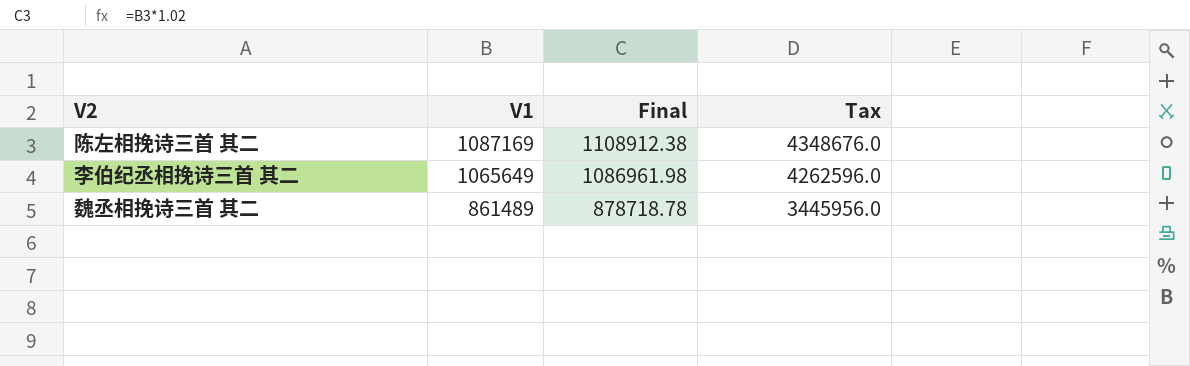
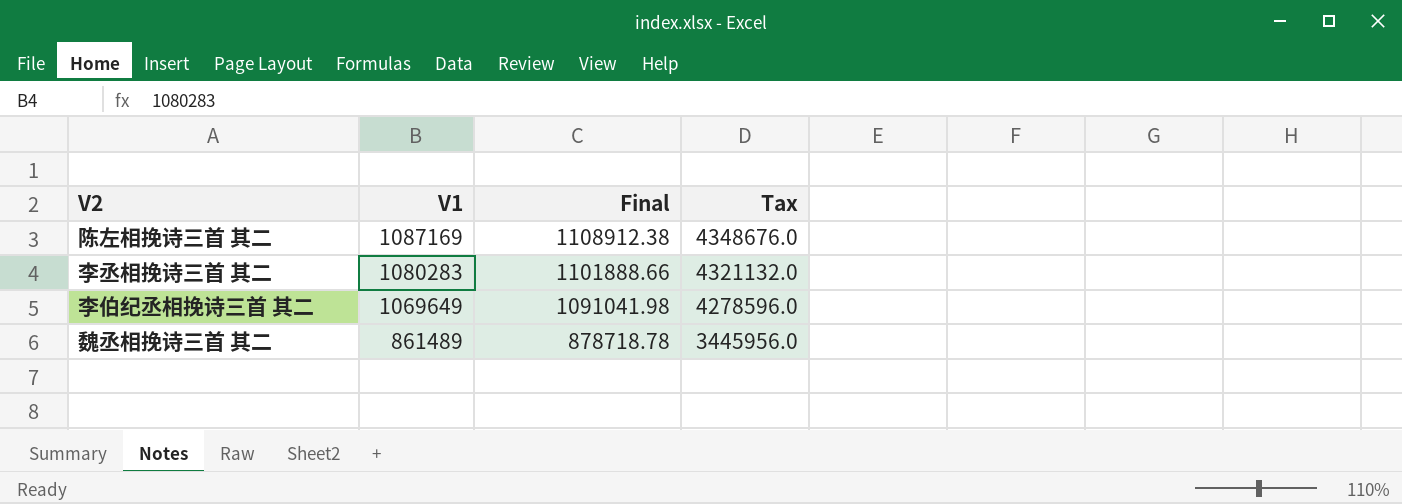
row 李丞相挽诗三首 其二: none -> 1080283 | 1101888.66 | 4321132.0
李伯纪丞相挽诗三首 其二 | V1: 1065649 -> 1069649
李伯纪丞相挽诗三首 其二 | Final: 1086961.98 -> 1091041.98
李伯纪丞相挽诗三首 其二 | Tax: 4262596.0 -> 4278596.0

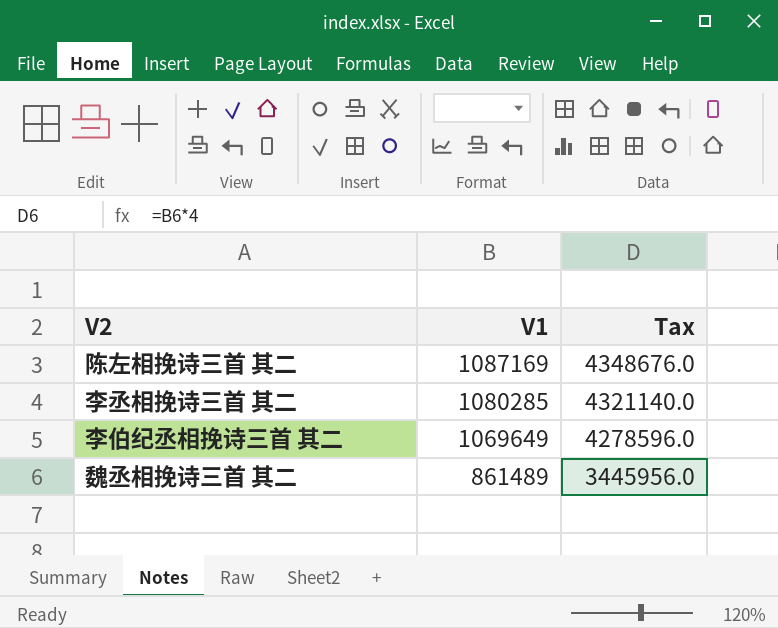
column Final | formula: [V1] * 1.02 -> none
李丞相挽诗三首 其二 | V1: 1080283 -> 1080285
李丞相挽诗三首 其二 | Tax: 4321132.0 -> 4321140.0

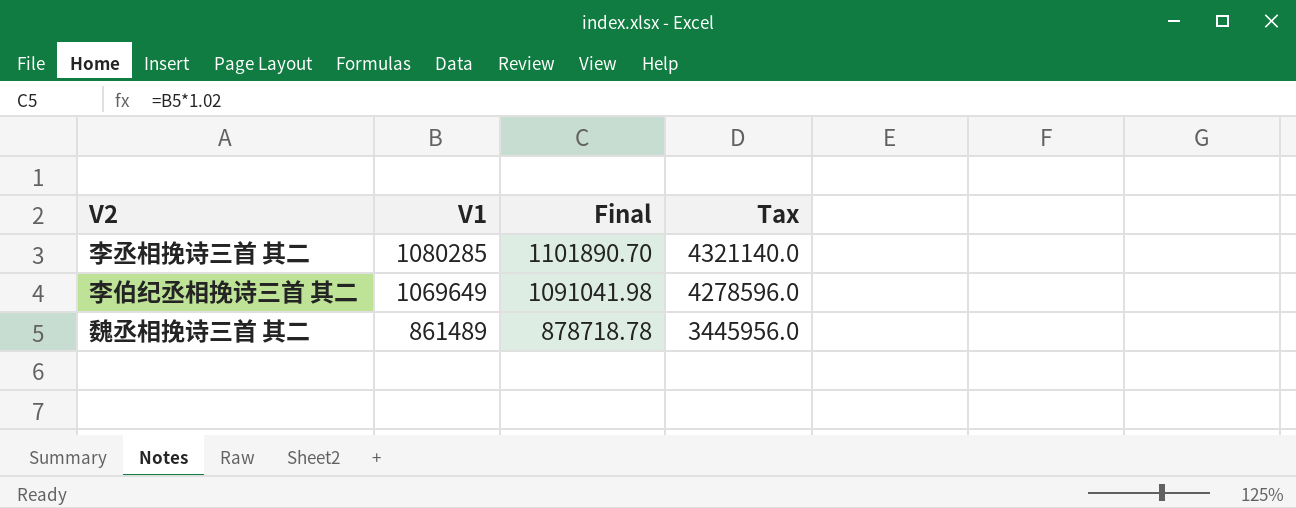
column Final | formula: none -> [V1] * 1.02
row 陈左相挽诗三首 其二: 1087169 | 4348676.0 -> none

